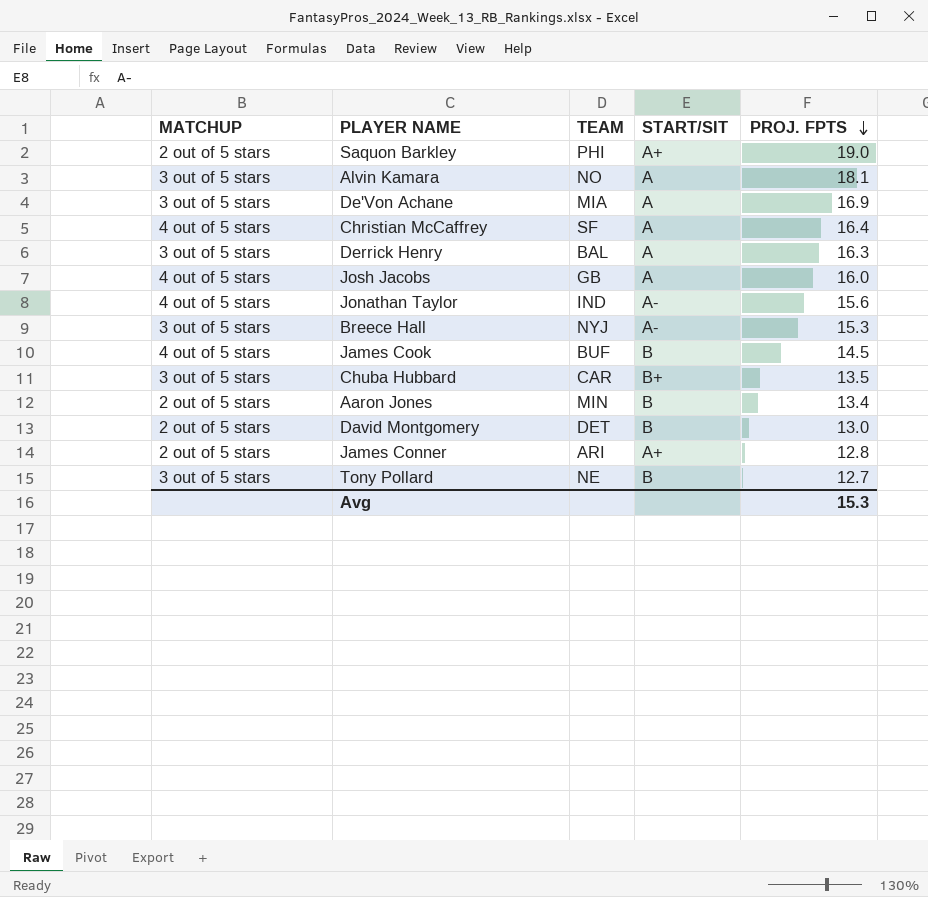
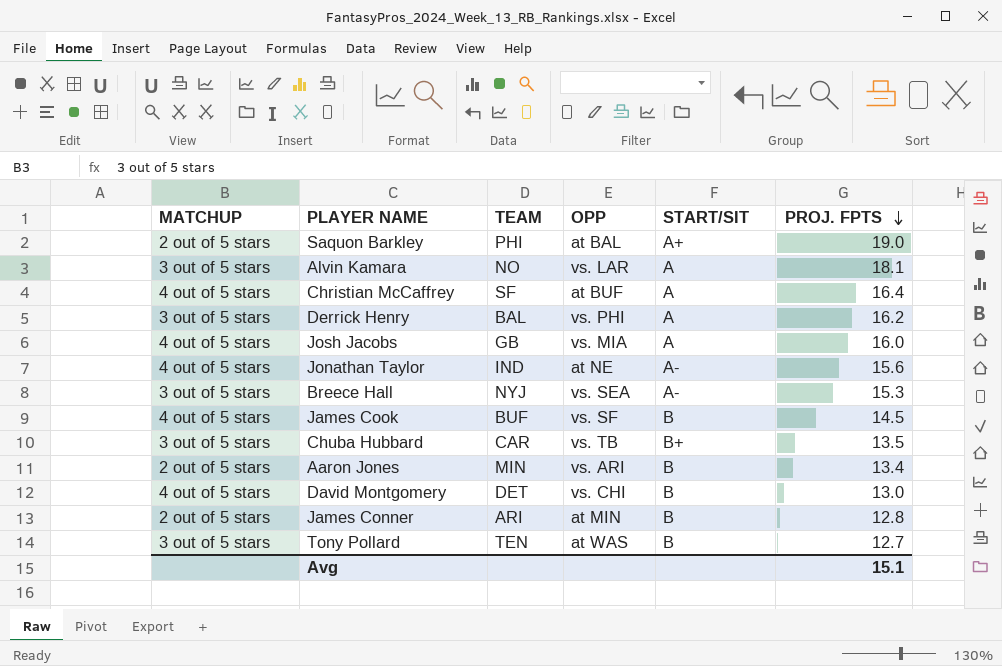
column OPP | position: none -> 4
row De'Von Achane: 3 out of 5 stars | MIA | A | 16.9 -> none
Derrick Henry | PROJ. FPTS: 16.3 -> 16.2
David Montgomery | MATCHUP: 2 out of 5 stars -> 4 out of 5 stars
James Conner | START/SIT: A+ -> B
Tony Pollard | TEAM: NE -> TEN
Avg | PROJ. FPTS: 15.3 -> 15.1

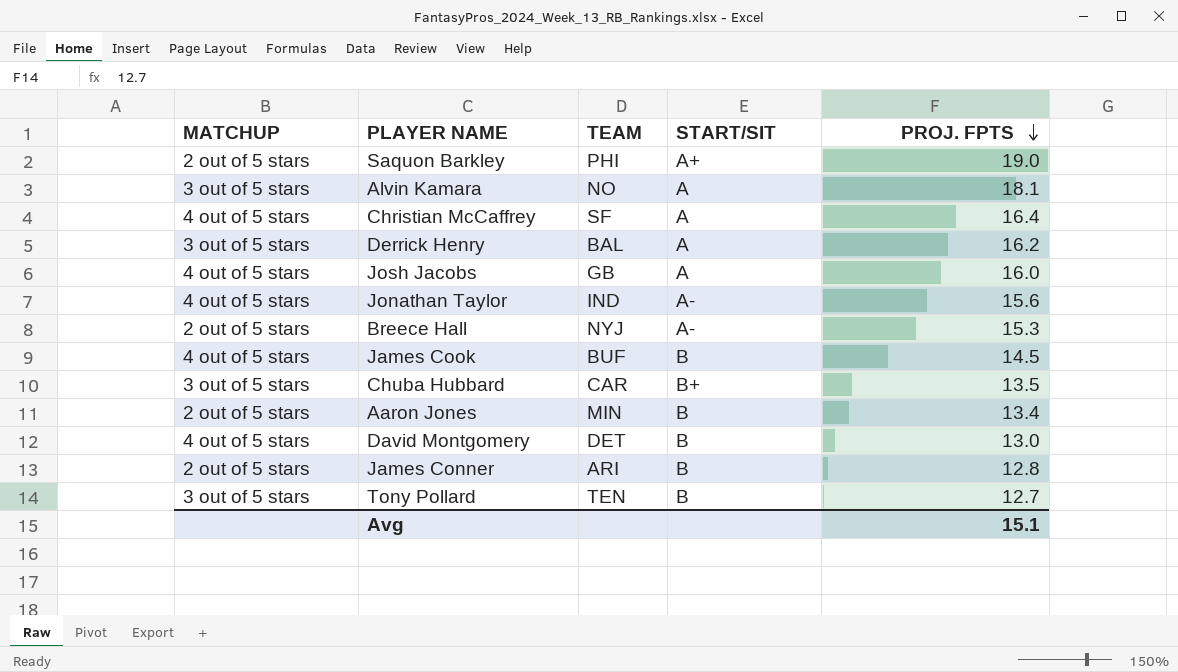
column OPP | position: 4 -> none
Breece Hall | MATCHUP: 3 out of 5 stars -> 2 out of 5 stars

